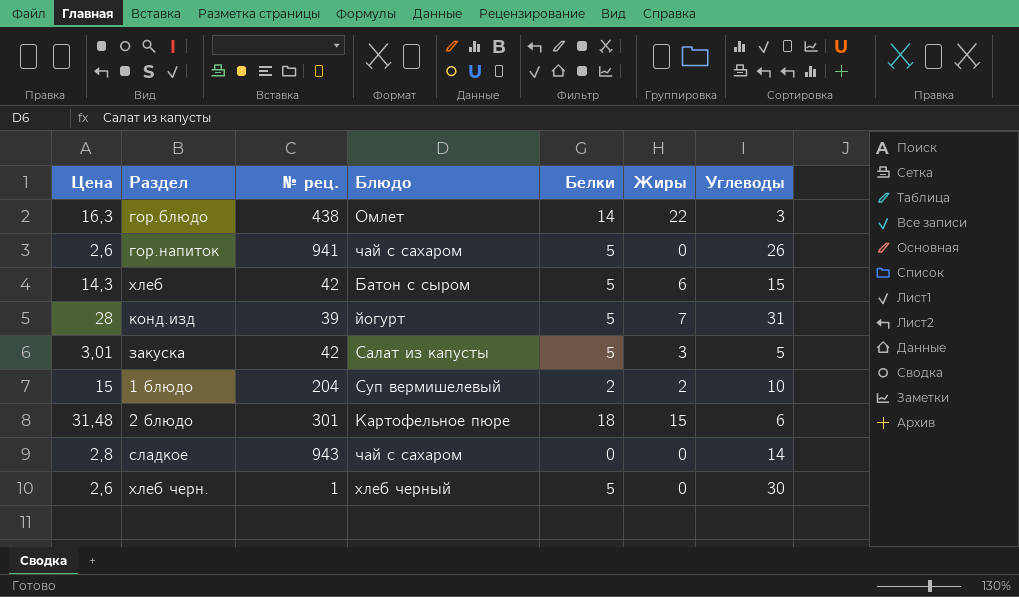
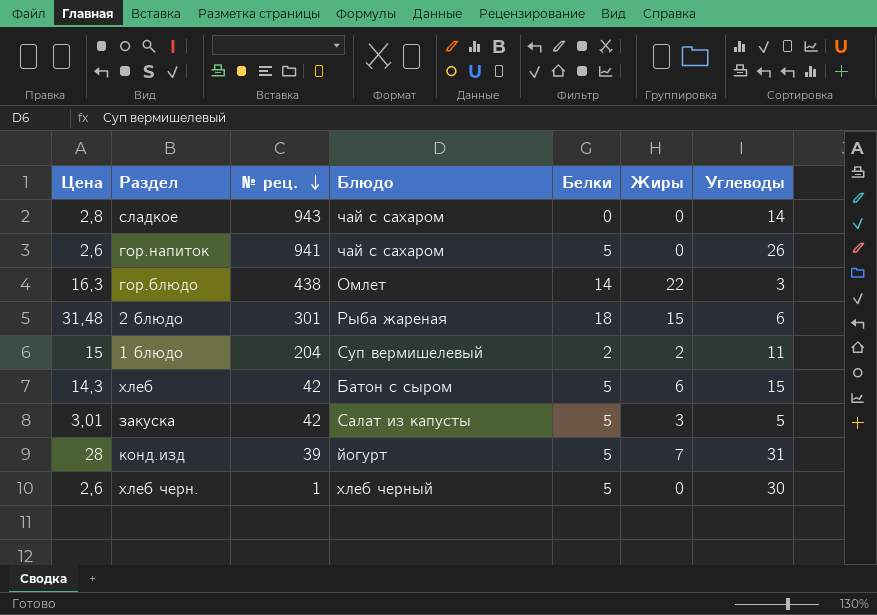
row order: none -> № рец. descending
2 блюдо | Блюдо: Картофельное пюре -> Рыба жареная
1 блюдо | Углеводы: 10 -> 11

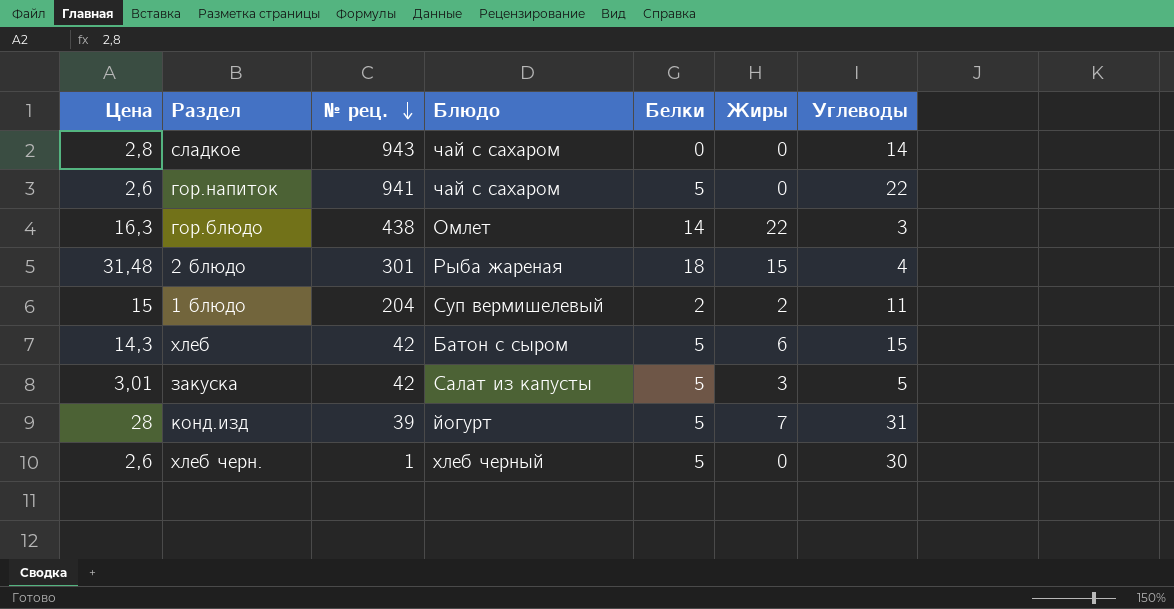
гор.напиток | Углеводы: 26 -> 22
2 блюдо | Углеводы: 6 -> 4

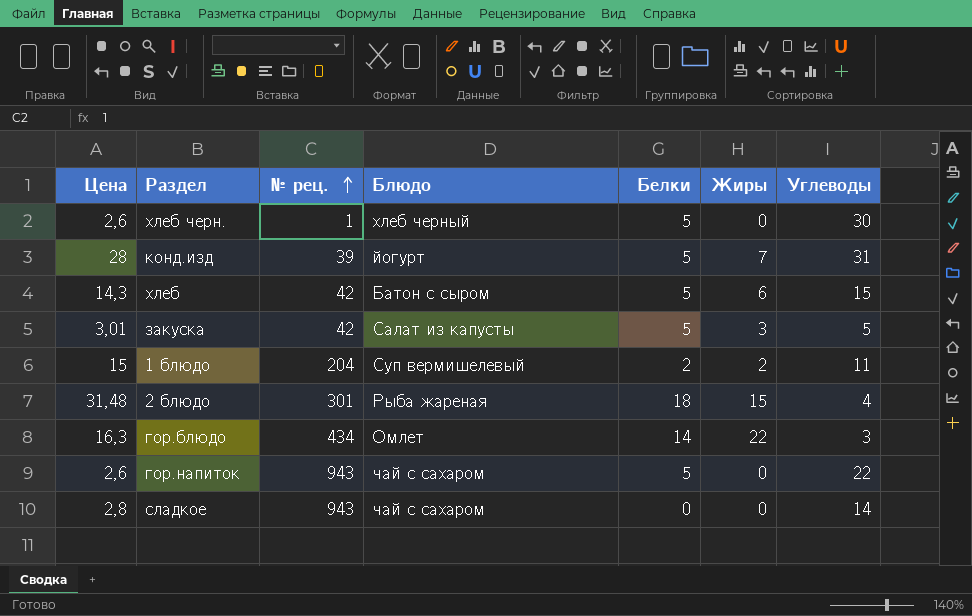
row order: № рец. descending -> № рец. ascending
гор.блюдо | № рец.: 438 -> 434
гор.напиток | № рец.: 941 -> 943

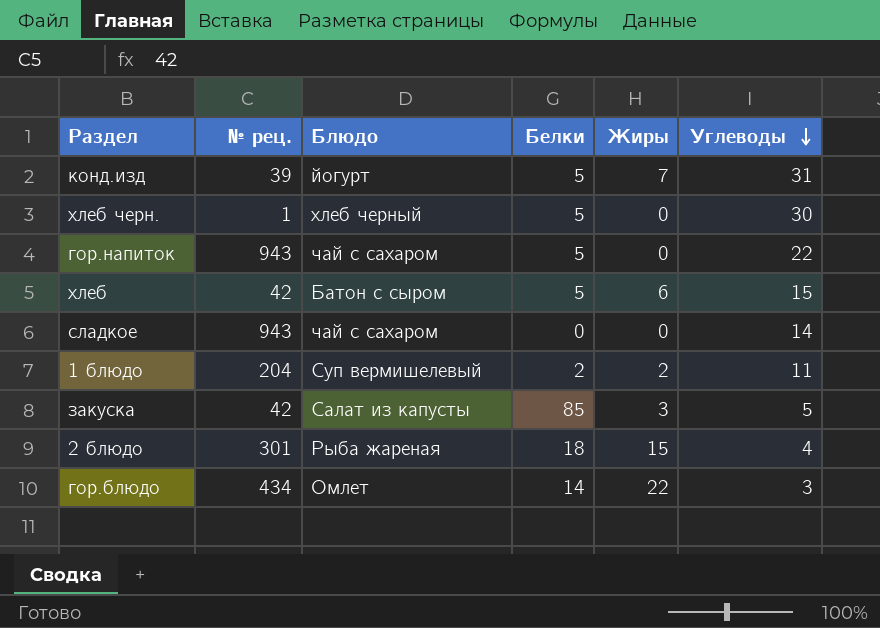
row order: № рец. ascending -> Углеводы descending
column Цена | position: 1 -> none
закуска | Белки: 5 -> 85

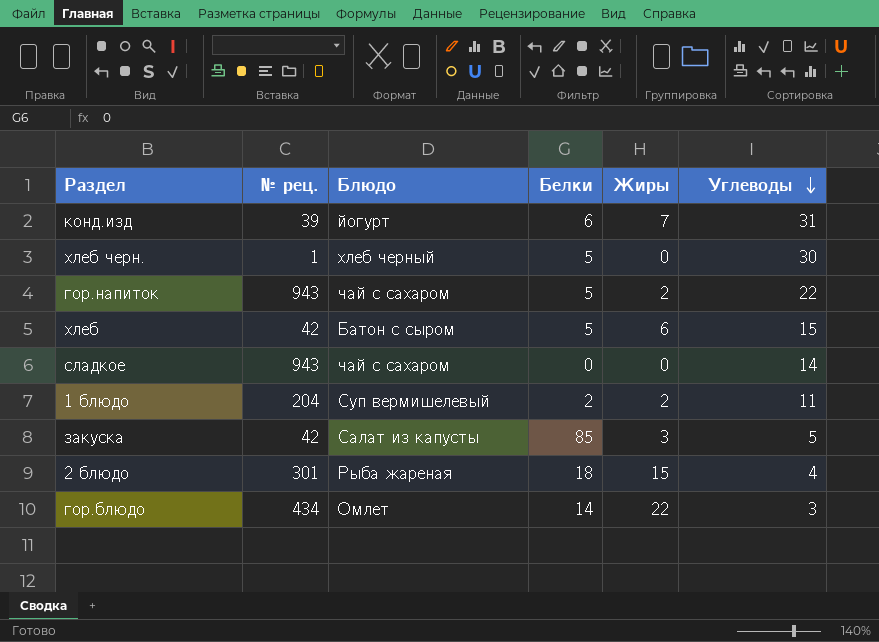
конд.изд | Белки: 5 -> 6
гор.напиток | Жиры: 0 -> 2

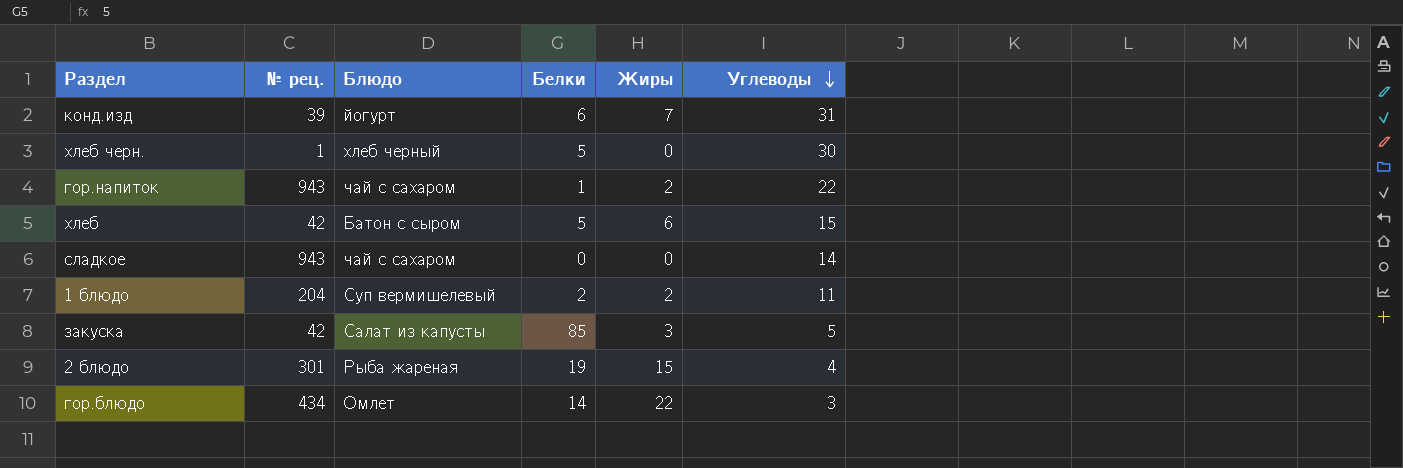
гор.напиток | Белки: 5 -> 1
2 блюдо | Белки: 18 -> 19

